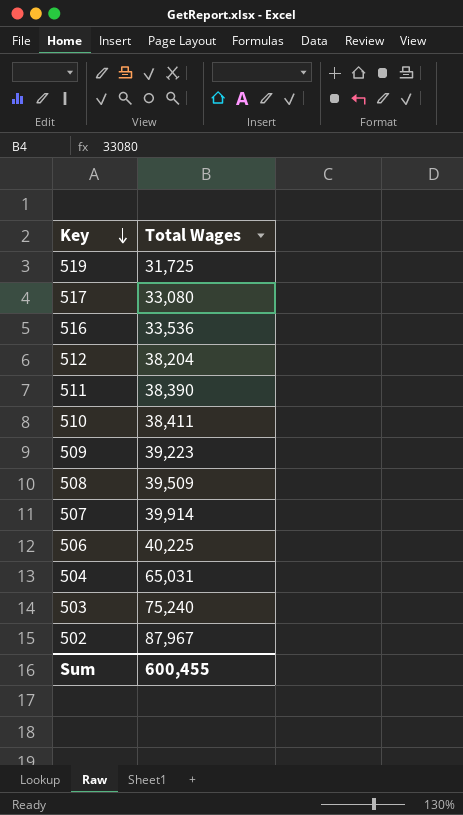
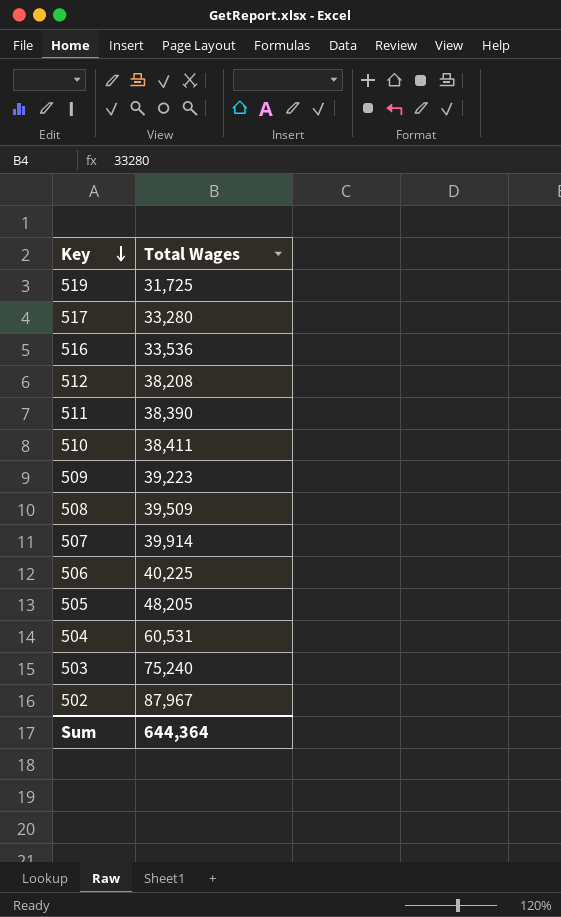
517 | Total Wages: 33,080 -> 33,280
512 | Total Wages: 38,204 -> 38,208
row 505: none -> 48,205
504 | Total Wages: 65,031 -> 60,531
Sum | Total Wages: 600,455 -> 644,364

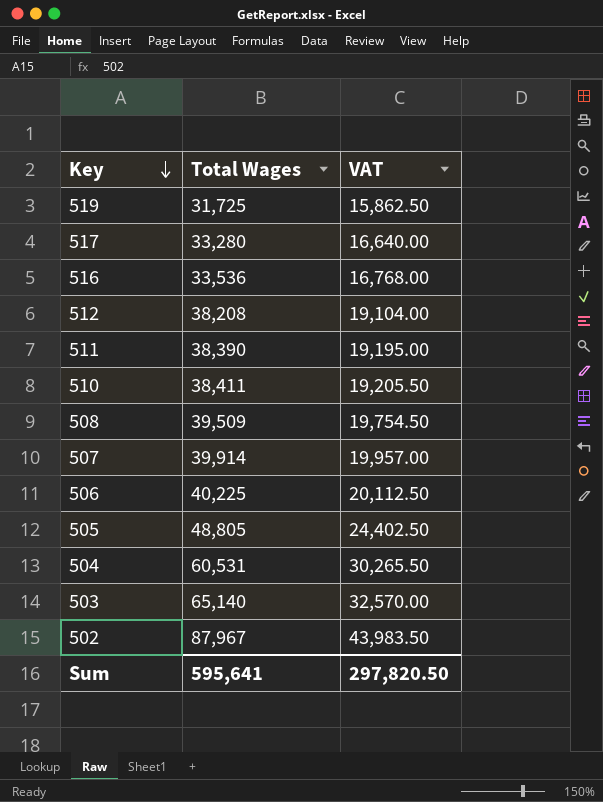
column VAT | formula: none -> [Total Wages] * 0.5
row 509: 39,223 -> none
505 | Total Wages: 48,205 -> 48,805
503 | Total Wages: 75,240 -> 65,140
Sum | Total Wages: 644,364 -> 595,641

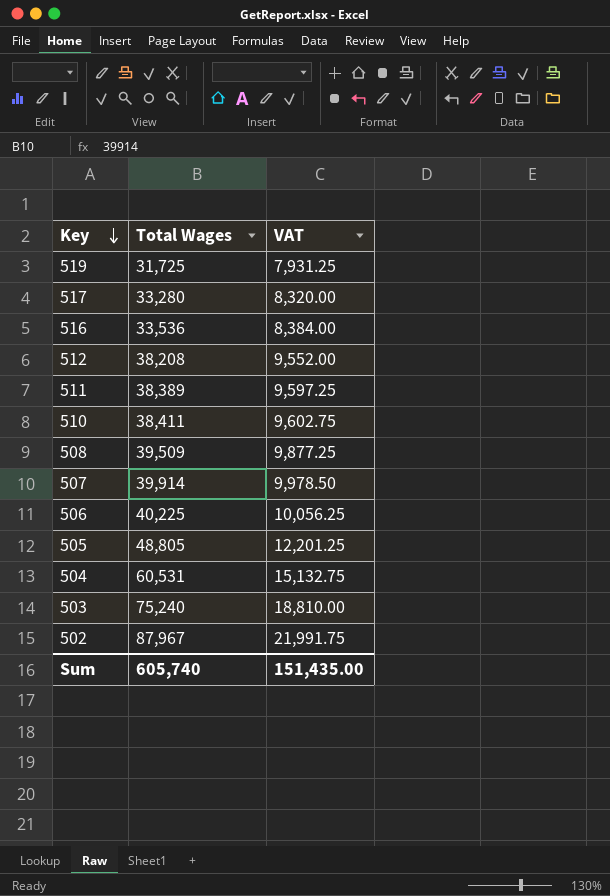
column VAT | formula: [Total Wages] * 0.5 -> [Total Wages] * 0.25
511 | Total Wages: 38,390 -> 38,389
503 | Total Wages: 65,140 -> 75,240
Sum | Total Wages: 595,641 -> 605,740
Sum | VAT: 297,820.50 -> 151,435.00

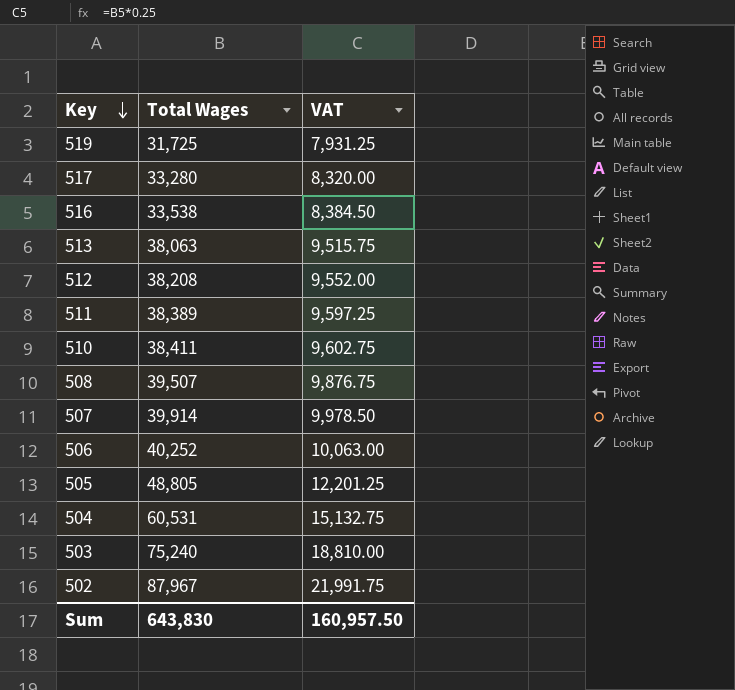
516 | Total Wages: 33,536 -> 33,538
516 | VAT: 8,384.00 -> 8,384.50
row 513: none -> 38,063 | 9,515.75
508 | Total Wages: 39,509 -> 39,507
508 | VAT: 9,877.25 -> 9,876.75
506 | Total Wages: 40,225 -> 40,252
506 | VAT: 10,056.25 -> 10,063.00
Sum | Total Wages: 605,740 -> 643,830
Sum | VAT: 151,435.00 -> 160,957.50

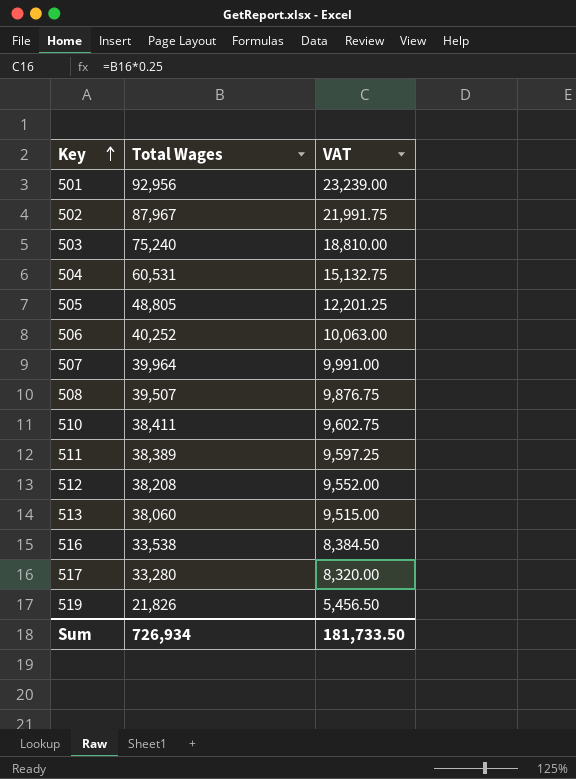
row order: Key descending -> Key ascending
row 501: none -> 92,956 | 23,239.00
507 | Total Wages: 39,914 -> 39,964
507 | VAT: 9,978.50 -> 9,991.00
513 | Total Wages: 38,063 -> 38,060
513 | VAT: 9,515.75 -> 9,515.00
519 | Total Wages: 31,725 -> 21,826
519 | VAT: 7,931.25 -> 5,456.50
Sum | Total Wages: 643,830 -> 726,934
Sum | VAT: 160,957.50 -> 181,733.50

